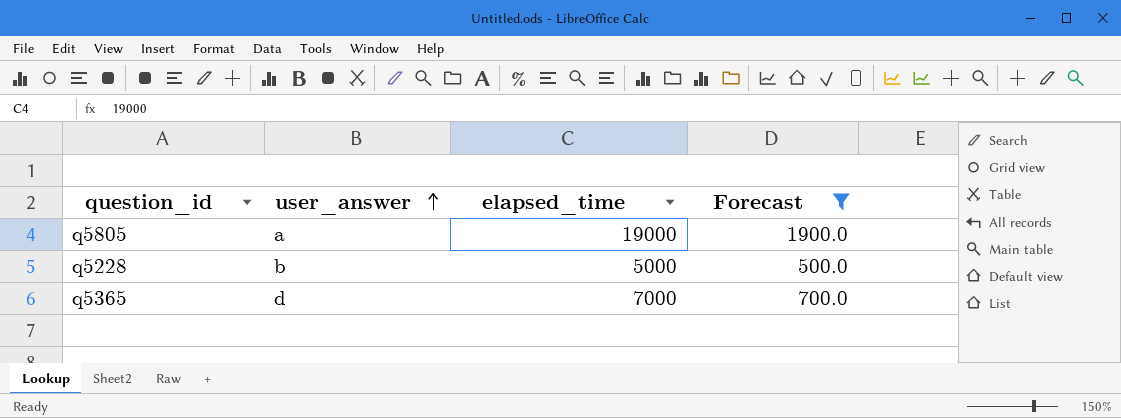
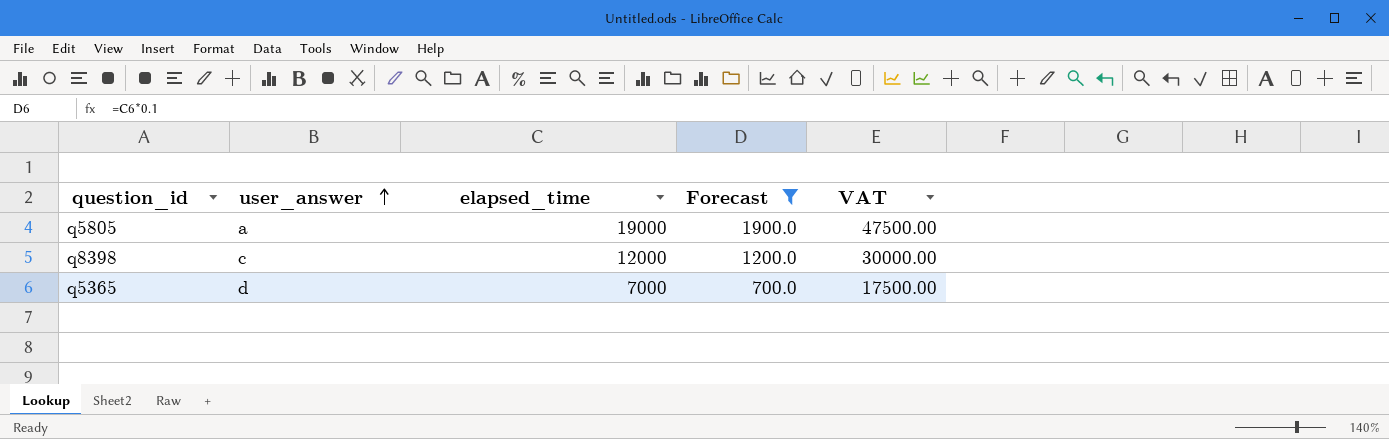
column VAT | formula: none -> [elapsed_time] * 2.5
row q5228: b | 5000 | 500.0 -> none
row q8398: none -> c | 12000 | 1200.0 | 30000.00

